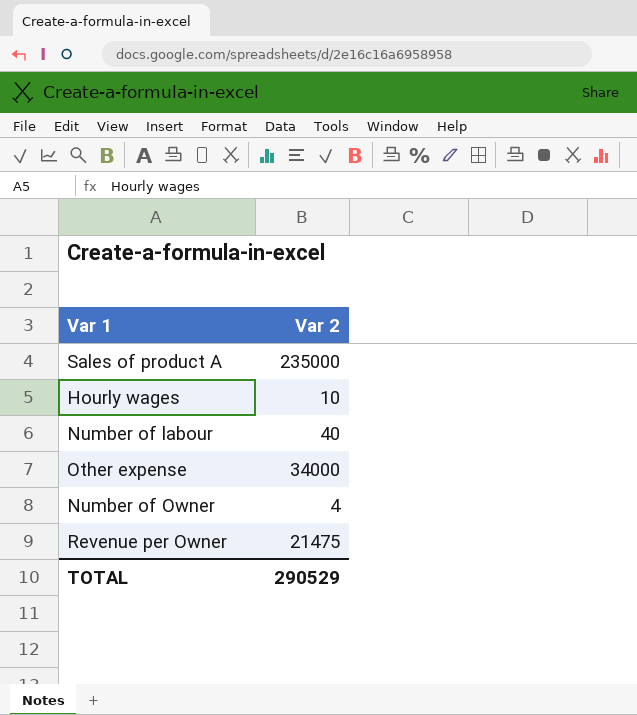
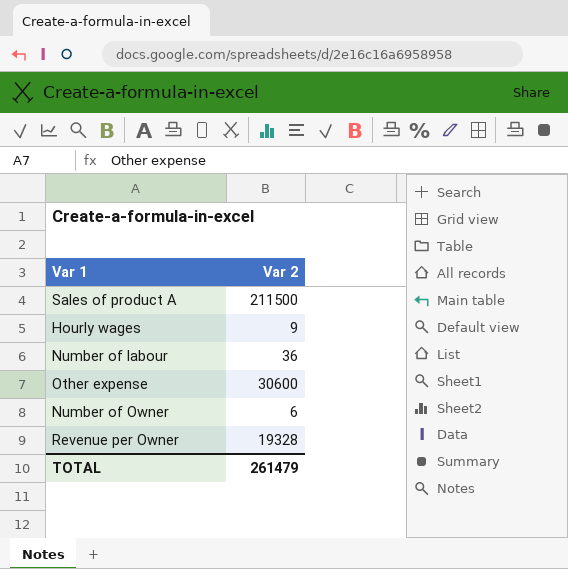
Sales of product A | Var 2: 235000 -> 211500
Hourly wages | Var 2: 10 -> 9
Number of labour | Var 2: 40 -> 36
Other expense | Var 2: 34000 -> 30600
Number of Owner | Var 2: 4 -> 6
Revenue per Owner | Var 2: 21475 -> 19328
TOTAL | Var 2: 290529 -> 261479

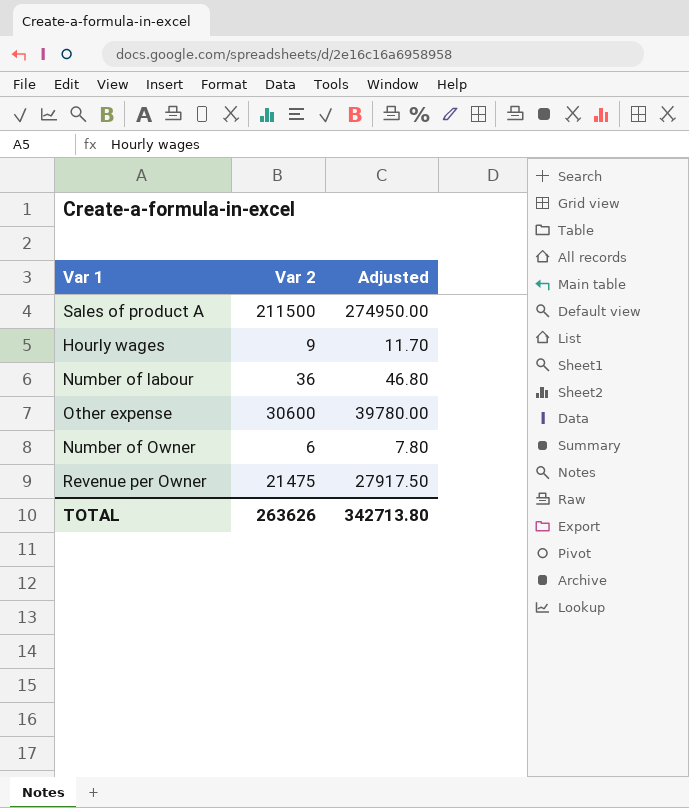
column Adjusted | formula: none -> [Var 2] * 1.3
Revenue per Owner | Var 2: 19328 -> 21475
TOTAL | Var 2: 261479 -> 263626

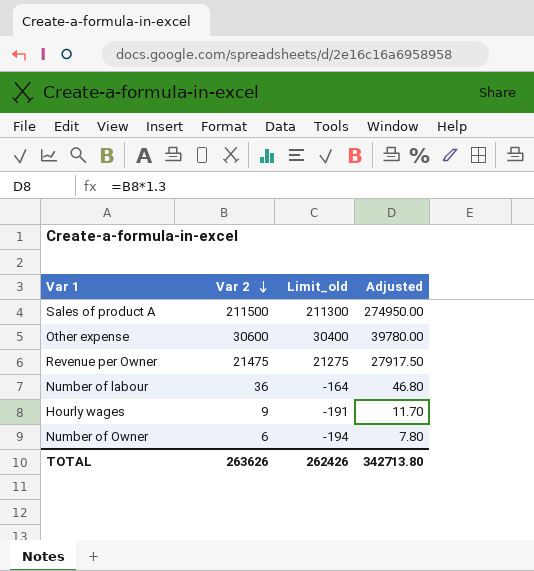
row order: none -> Var 2 descending
column Limit_old | formula: none -> [Var 2] - 200

